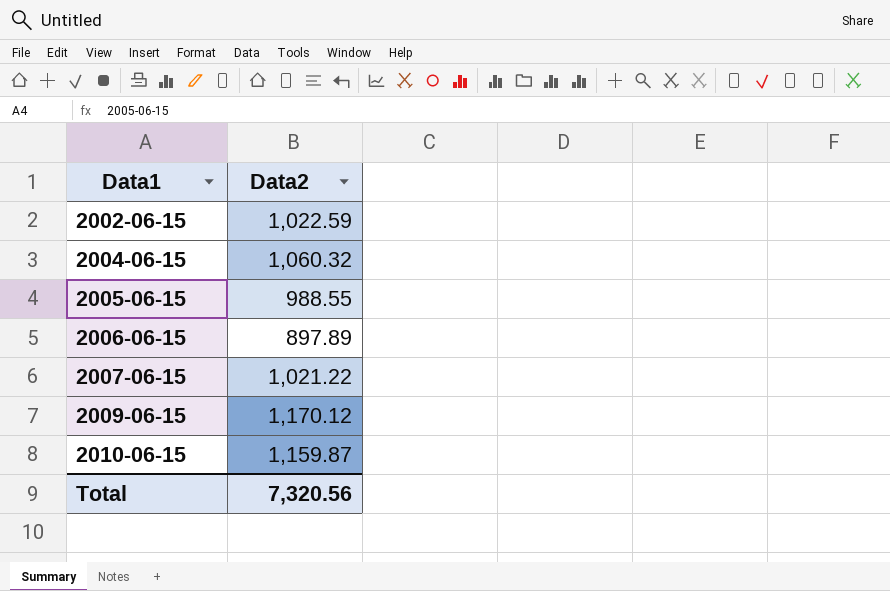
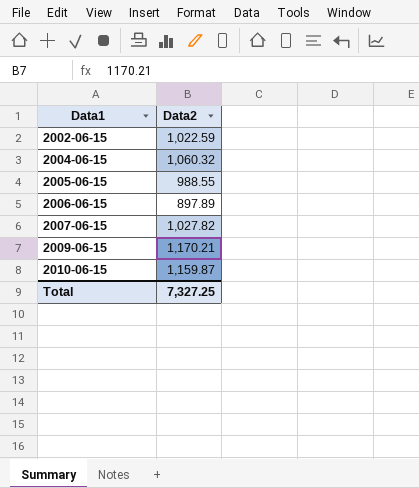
2007-06-15 | Data2: 1,021.22 -> 1,027.82
2009-06-15 | Data2: 1,170.12 -> 1,170.21
Total | Data2: 7,320.56 -> 7,327.25

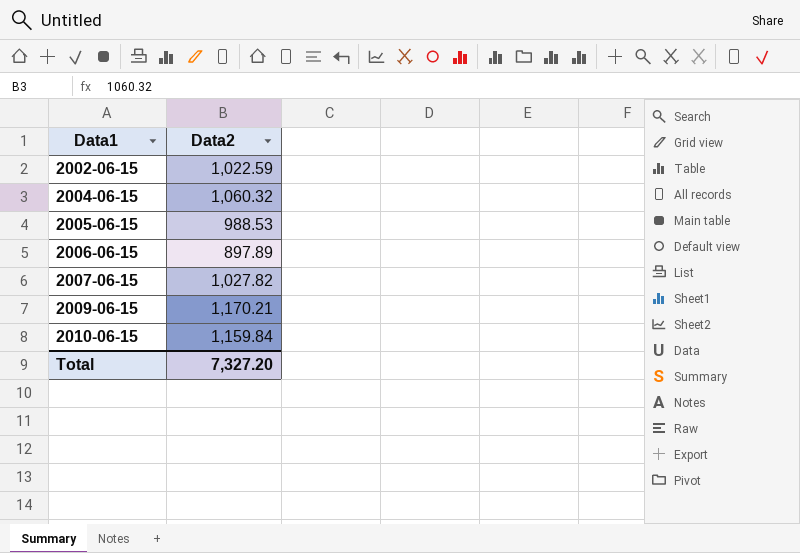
2005-06-15 | Data2: 988.55 -> 988.53
2010-06-15 | Data2: 1,159.87 -> 1,159.84
Total | Data2: 7,327.25 -> 7,327.20

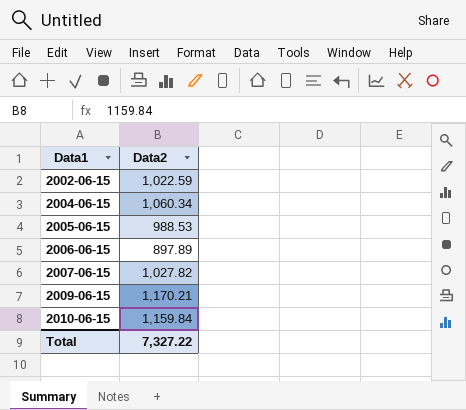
2004-06-15 | Data2: 1,060.32 -> 1,060.34
Total | Data2: 7,327.20 -> 7,327.22

